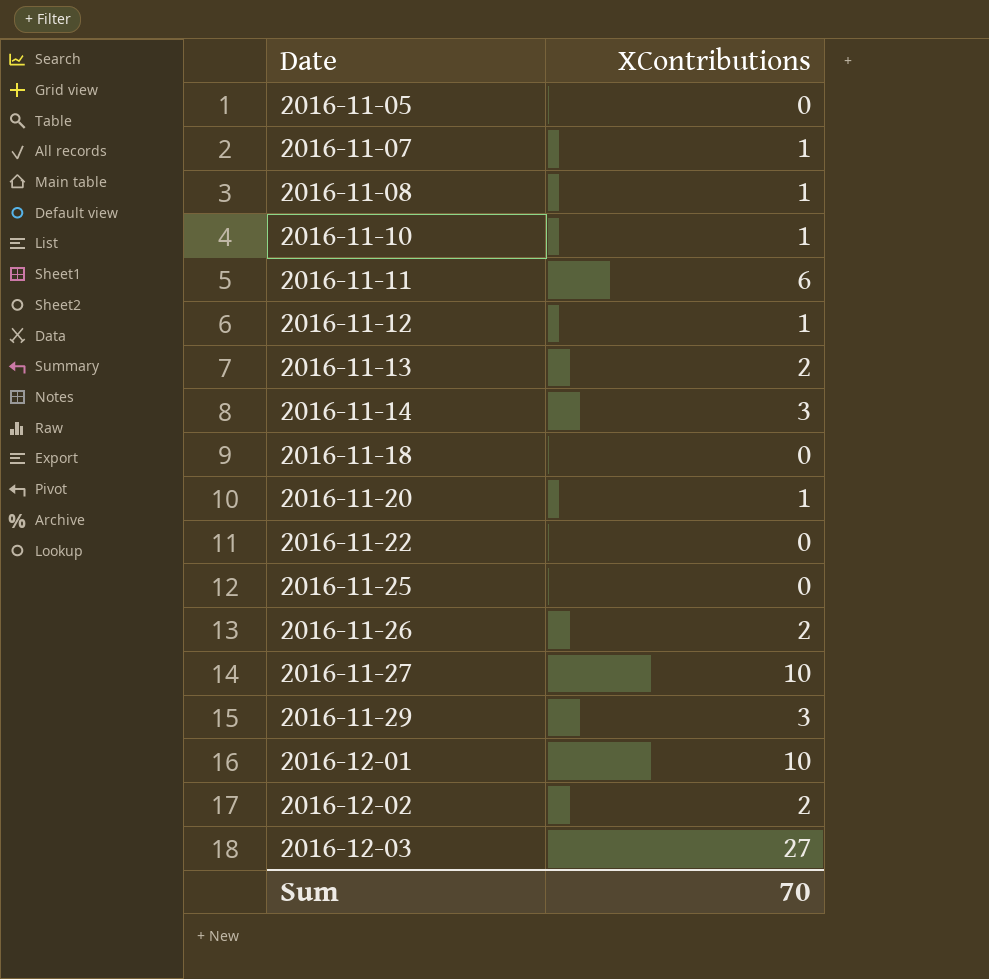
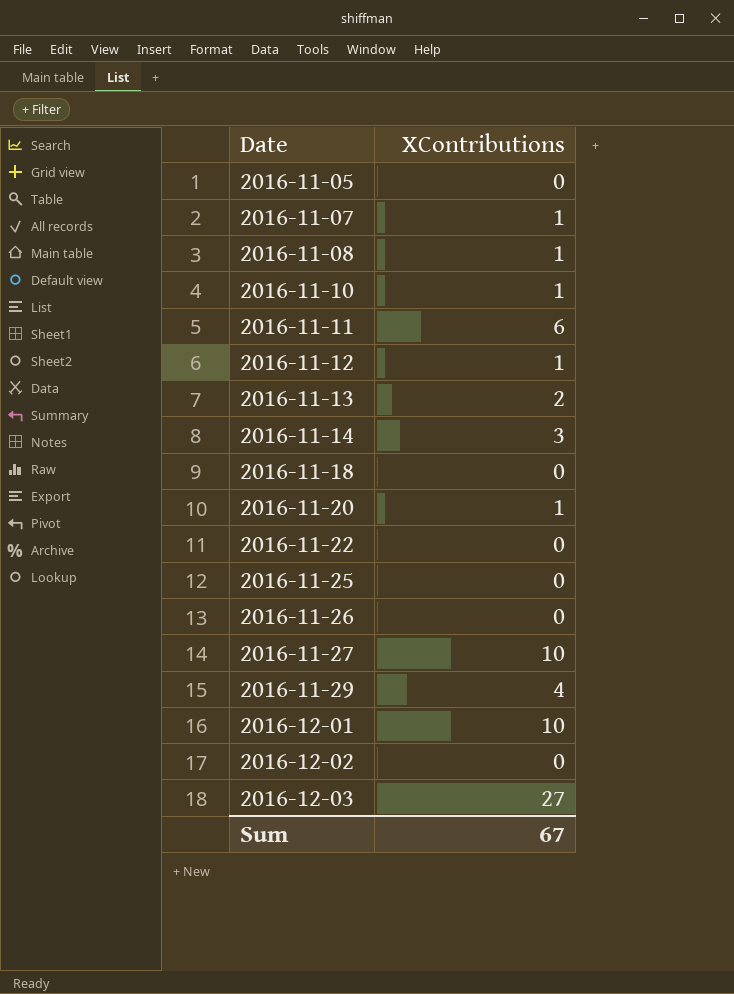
2016-11-26 | XContributions: 2 -> 0
2016-11-29 | XContributions: 3 -> 4
2016-12-02 | XContributions: 2 -> 0
Sum | XContributions: 70 -> 67

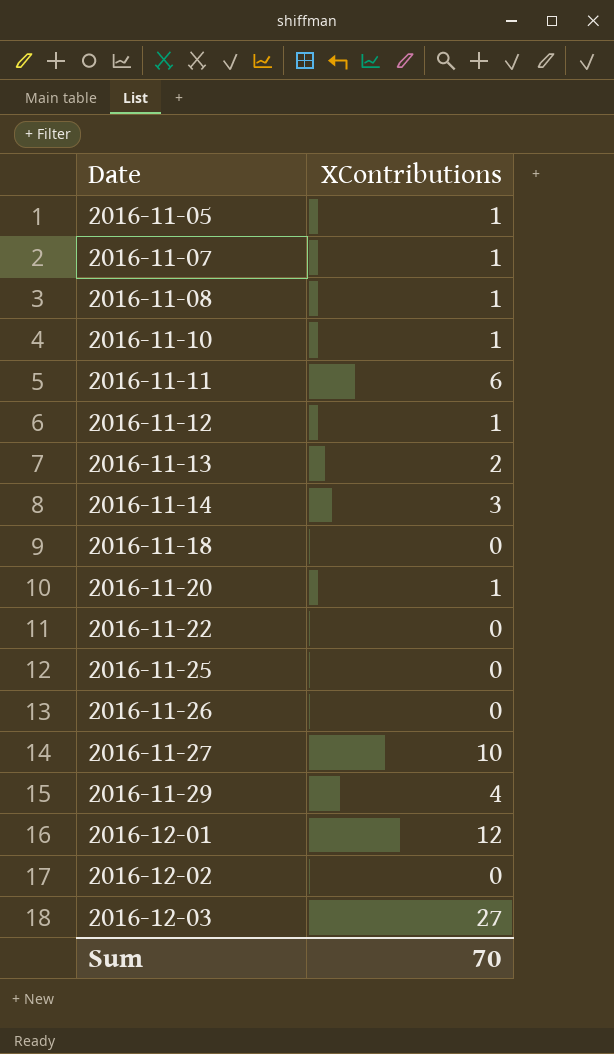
2016-11-05 | XContributions: 0 -> 1
2016-12-01 | XContributions: 10 -> 12
Sum | XContributions: 67 -> 70

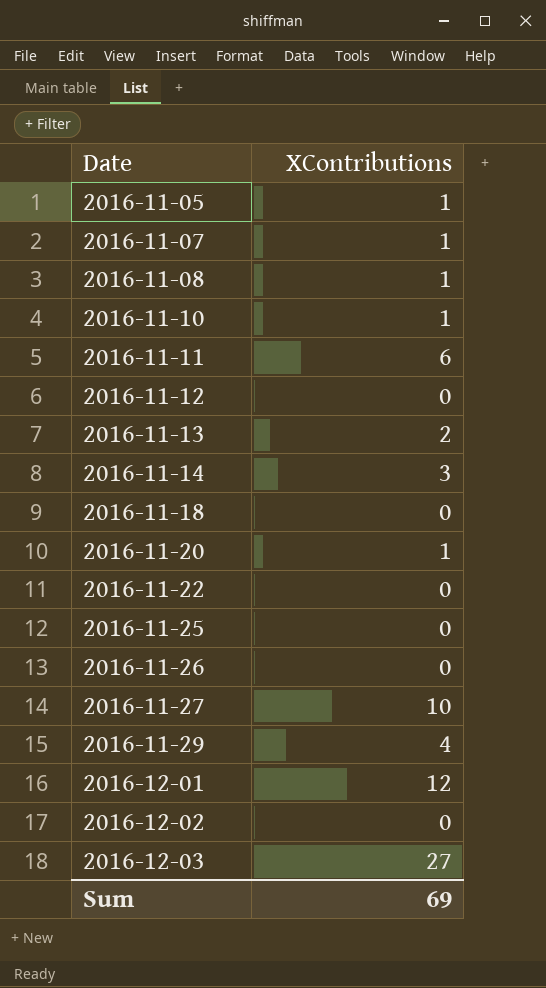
2016-11-12 | XContributions: 1 -> 0
Sum | XContributions: 70 -> 69

